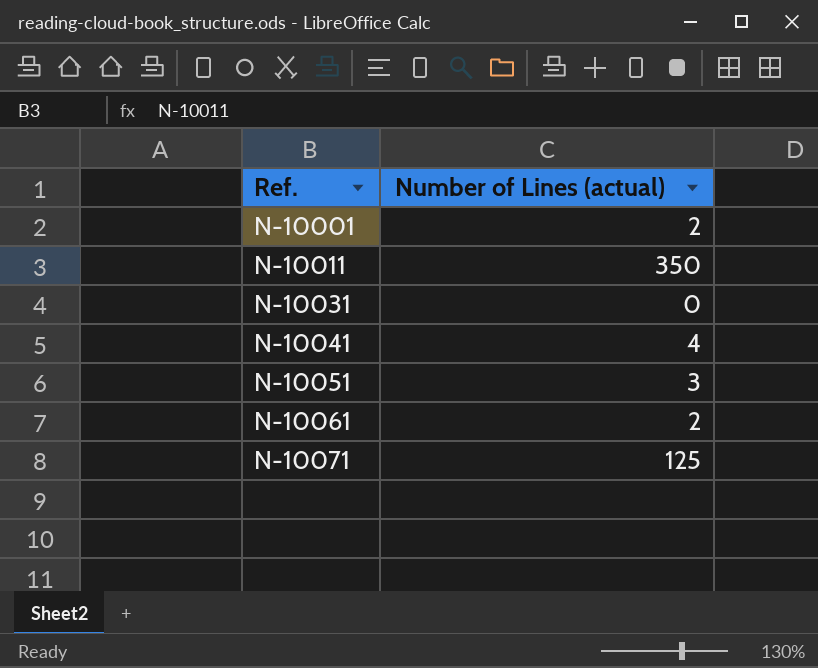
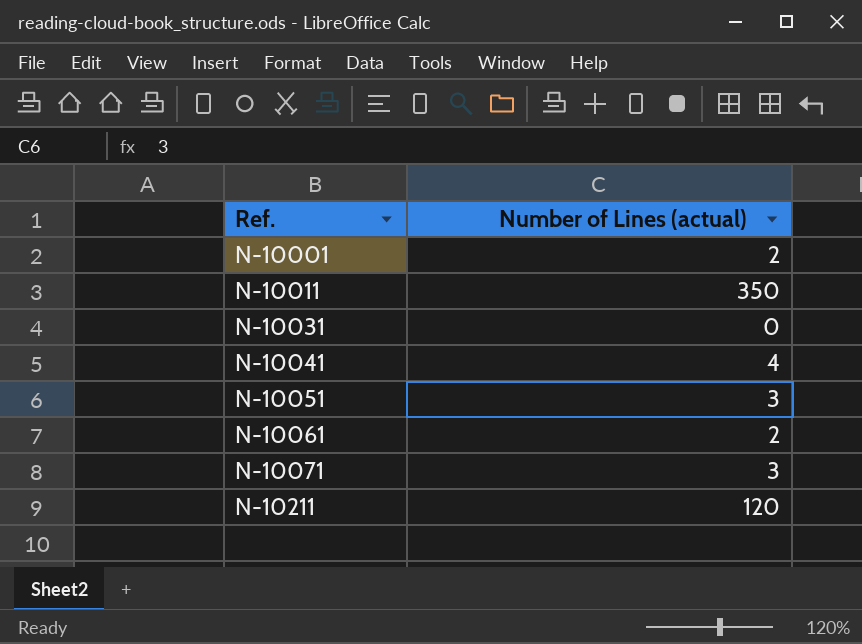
N-10071 | Number of Lines (actual): 125 -> 3
row N-10211: none -> 120

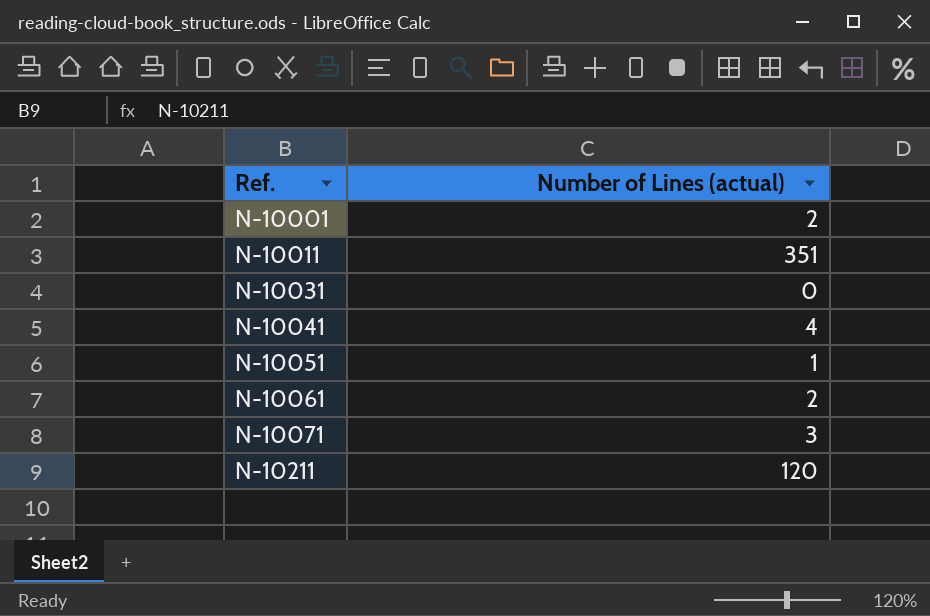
N-10011 | Number of Lines (actual): 350 -> 351
N-10051 | Number of Lines (actual): 3 -> 1

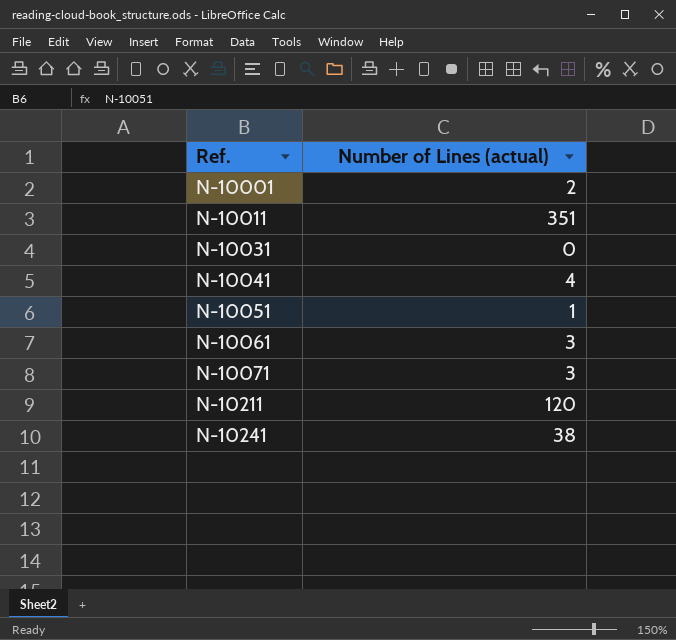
N-10061 | Number of Lines (actual): 2 -> 3
row N-10241: none -> 38

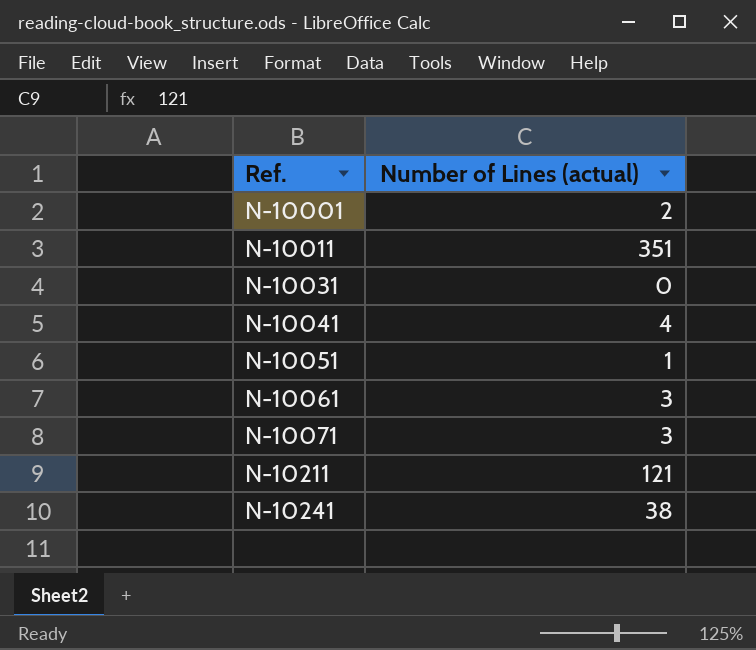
N-10211 | Number of Lines (actual): 120 -> 121

